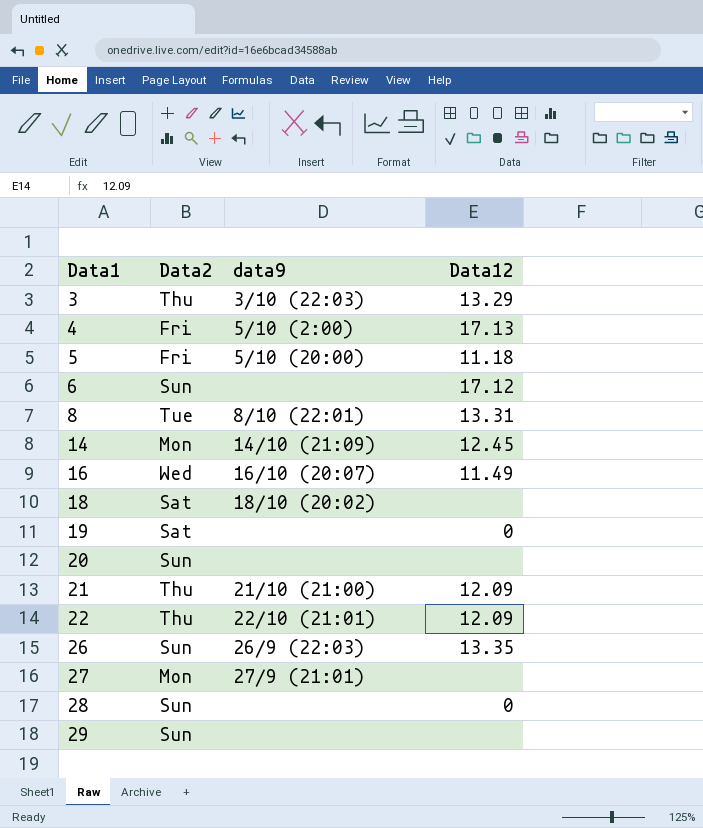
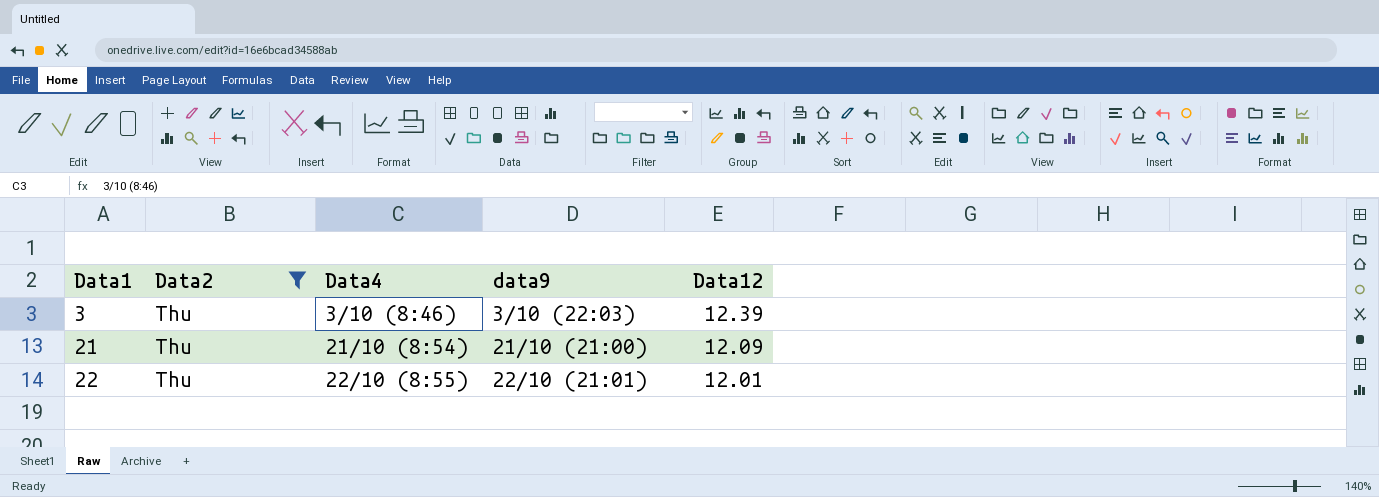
filter: none -> Data2 = Thu
column Data4 | position: none -> 3
3 | Data12: 13.29 -> 12.39
22 | Data12: 12.09 -> 12.01

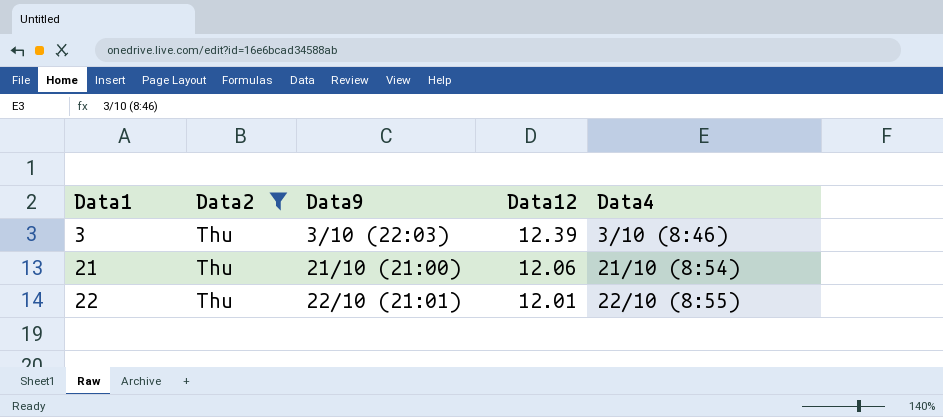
column name: data9 -> Data9
column Data4 | position: 3 -> 5
21 | Data12: 12.09 -> 12.06

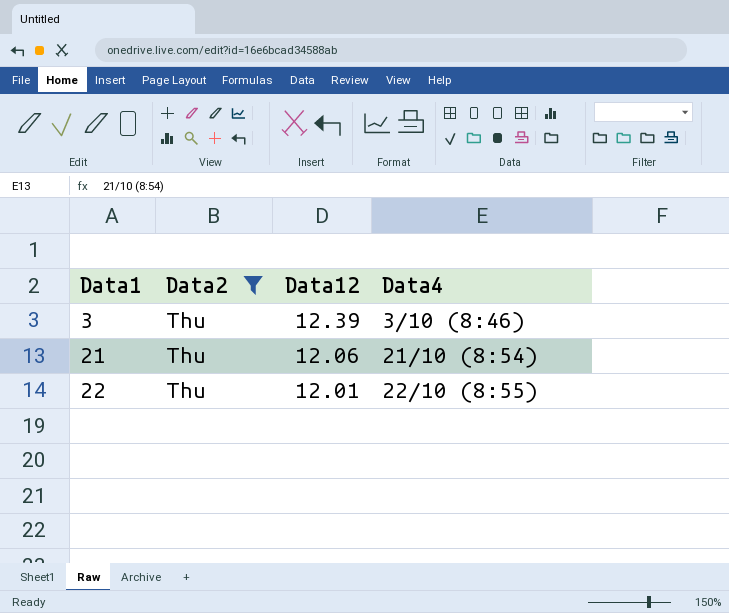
column Data9 | position: 3 -> none

